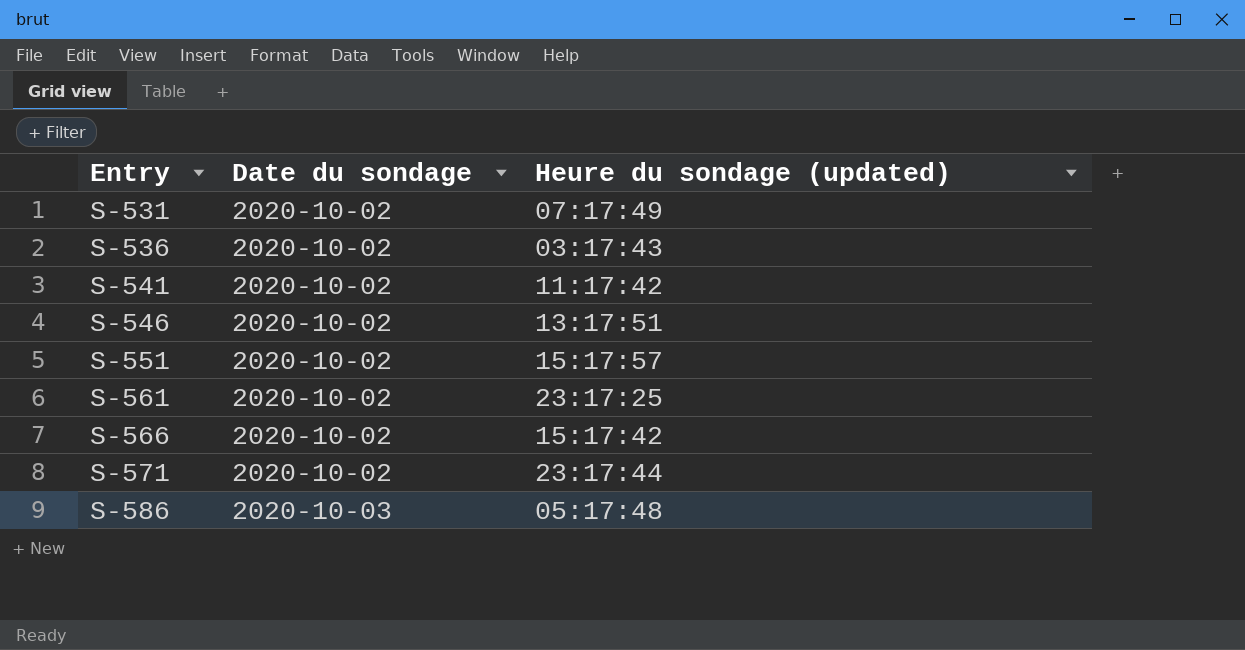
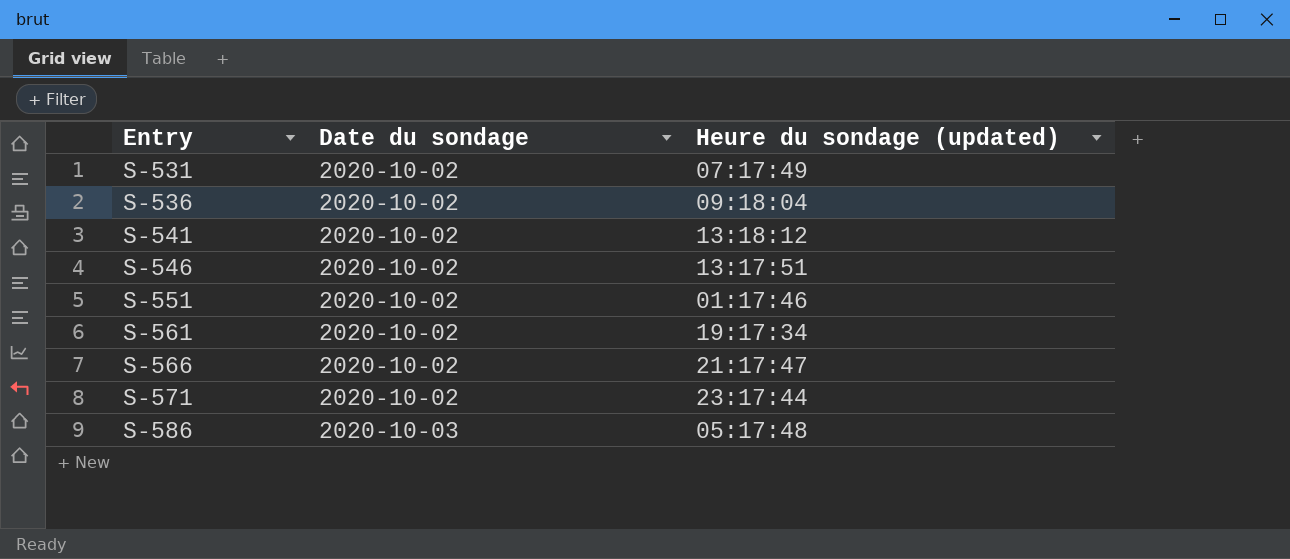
S-536 | Heure du sondage (updated): 03:17:43 -> 09:18:04
S-541 | Heure du sondage (updated): 11:17:42 -> 13:18:12
S-551 | Heure du sondage (updated): 15:17:57 -> 01:17:46
S-561 | Heure du sondage (updated): 23:17:25 -> 19:17:34
S-566 | Heure du sondage (updated): 15:17:42 -> 21:17:47

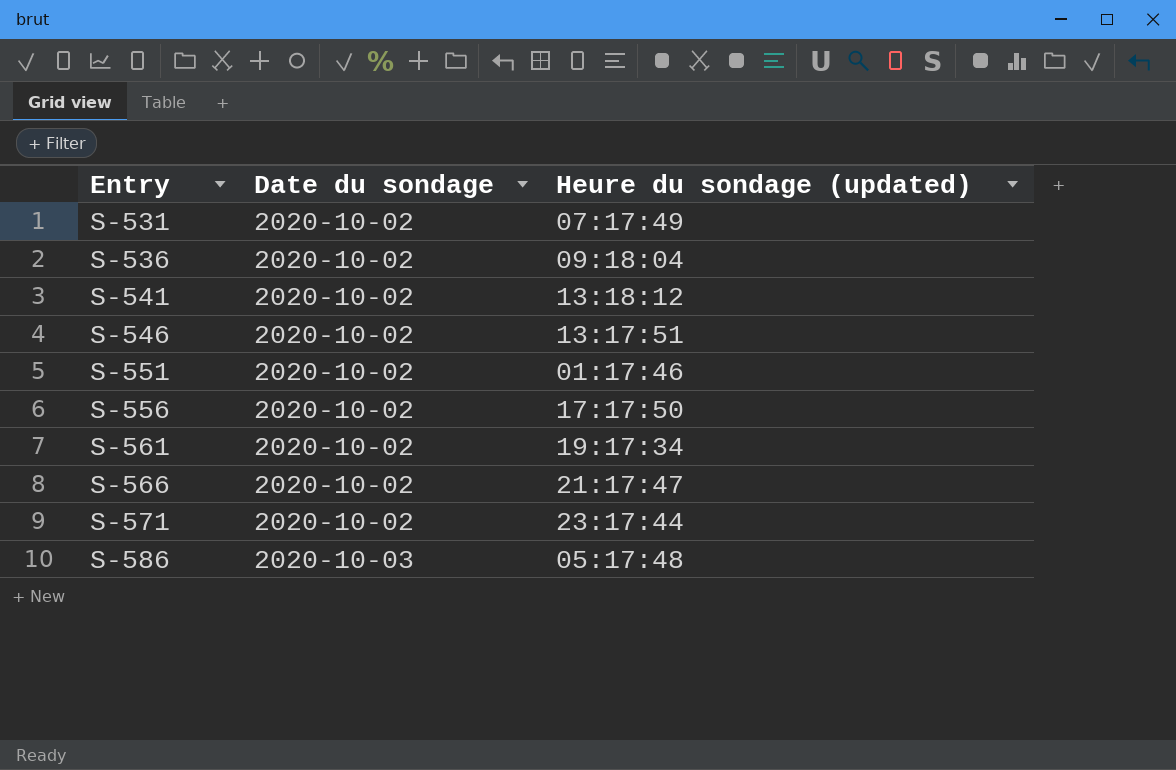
row S-556: none -> 2020-10-02 | 17:17:50

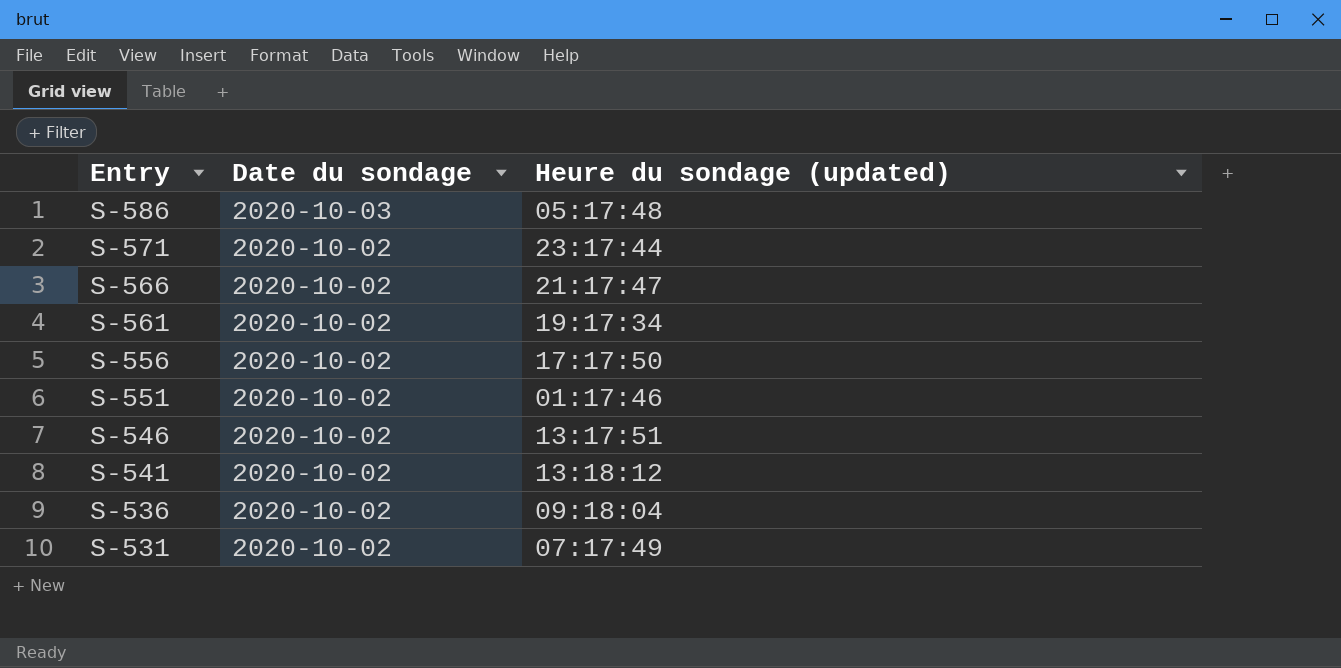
row order: Entry ascending -> Entry descending

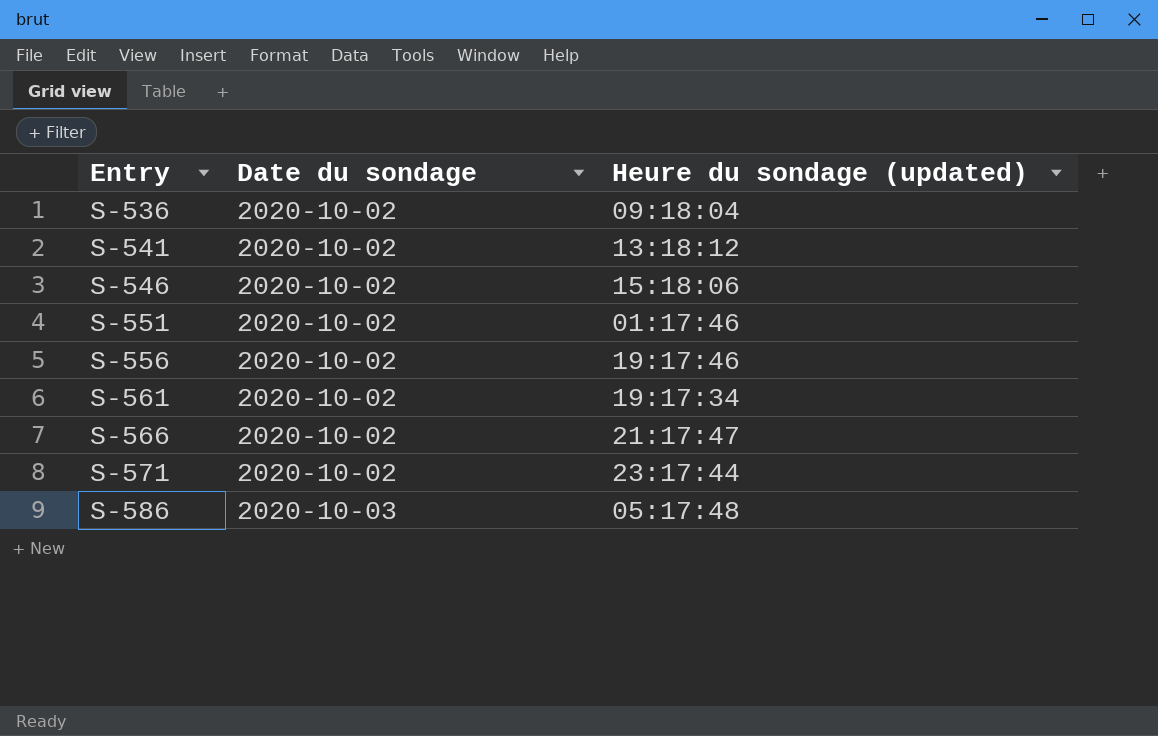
row order: Entry descending -> Entry ascending
row S-531: 2020-10-02 | 07:17:49 -> none
S-546 | Heure du sondage (updated): 13:17:51 -> 15:18:06
S-556 | Heure du sondage (updated): 17:17:50 -> 19:17:46

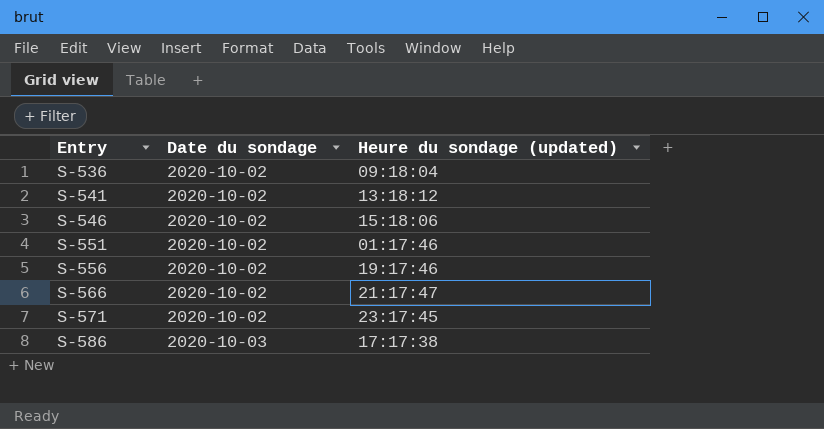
row S-561: 2020-10-02 | 19:17:34 -> none
S-571 | Heure du sondage (updated): 23:17:44 -> 23:17:45
S-586 | Heure du sondage (updated): 05:17:48 -> 17:17:38

